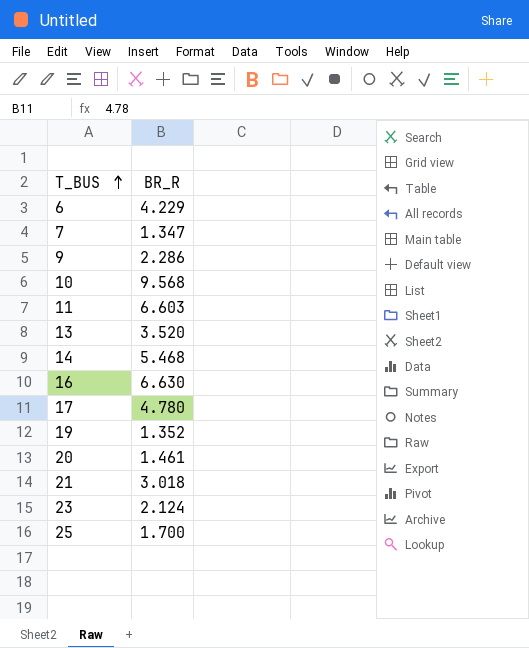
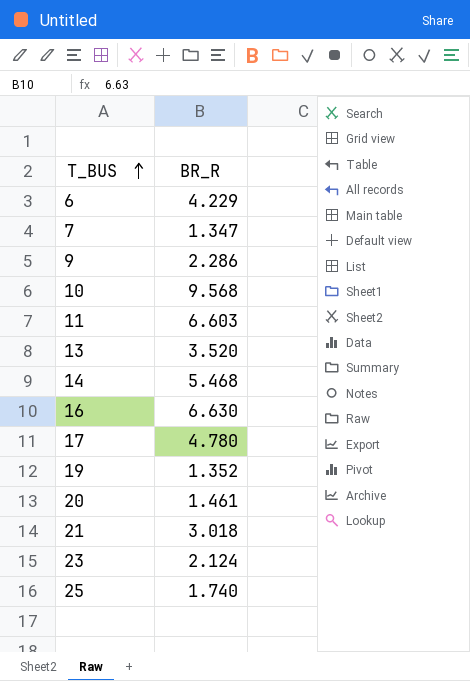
25 | BR_R: 1.700 -> 1.740

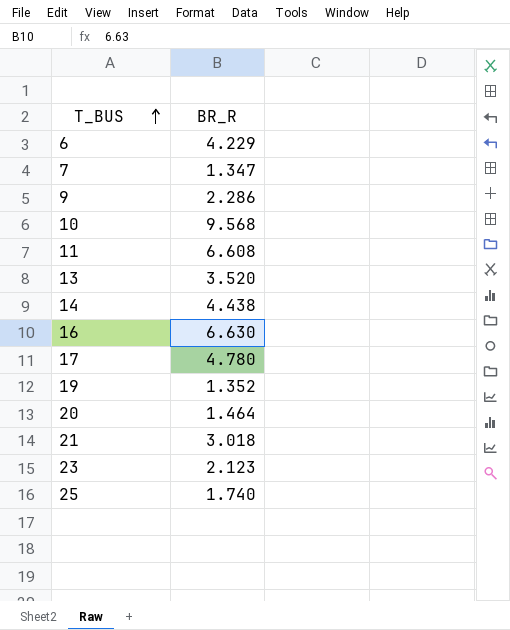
11 | BR_R: 6.603 -> 6.608
14 | BR_R: 5.468 -> 4.438
20 | BR_R: 1.461 -> 1.464
23 | BR_R: 2.124 -> 2.123

